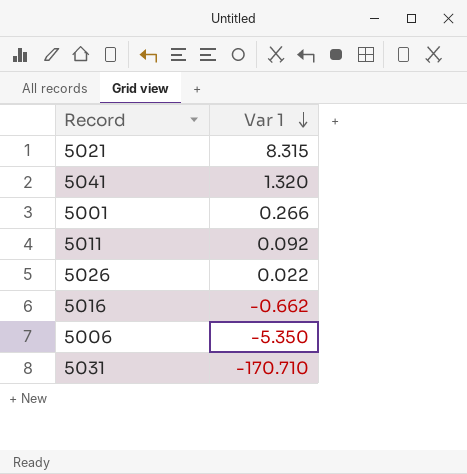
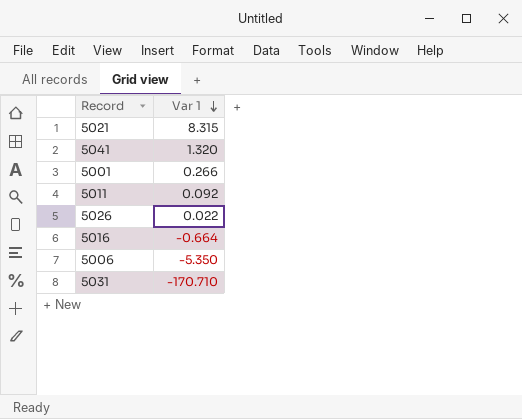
5016 | Var 1: -0.662 -> -0.664

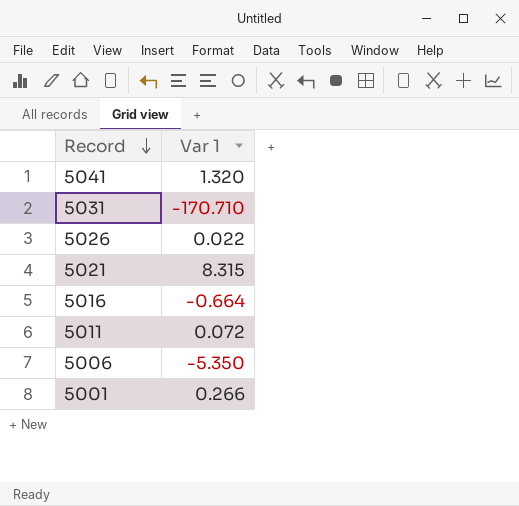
row order: Var 1 descending -> Record descending
5011 | Var 1: 0.092 -> 0.072

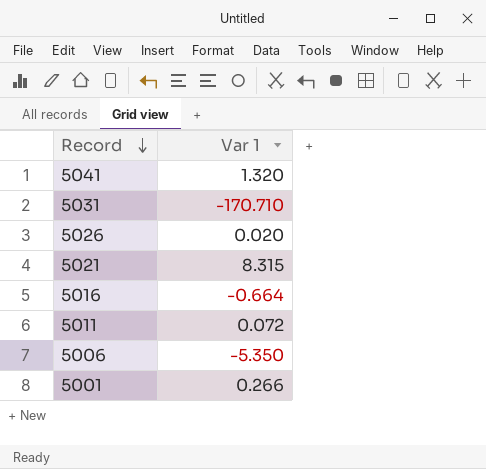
5026 | Var 1: 0.022 -> 0.020

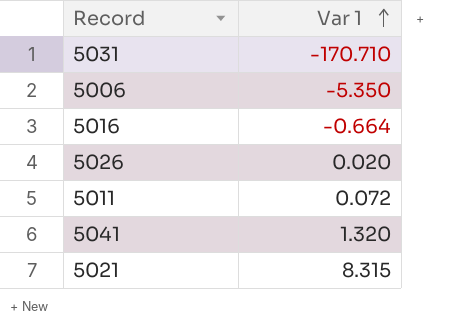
row order: Record descending -> Var 1 ascending
row 5001: 0.266 -> none

